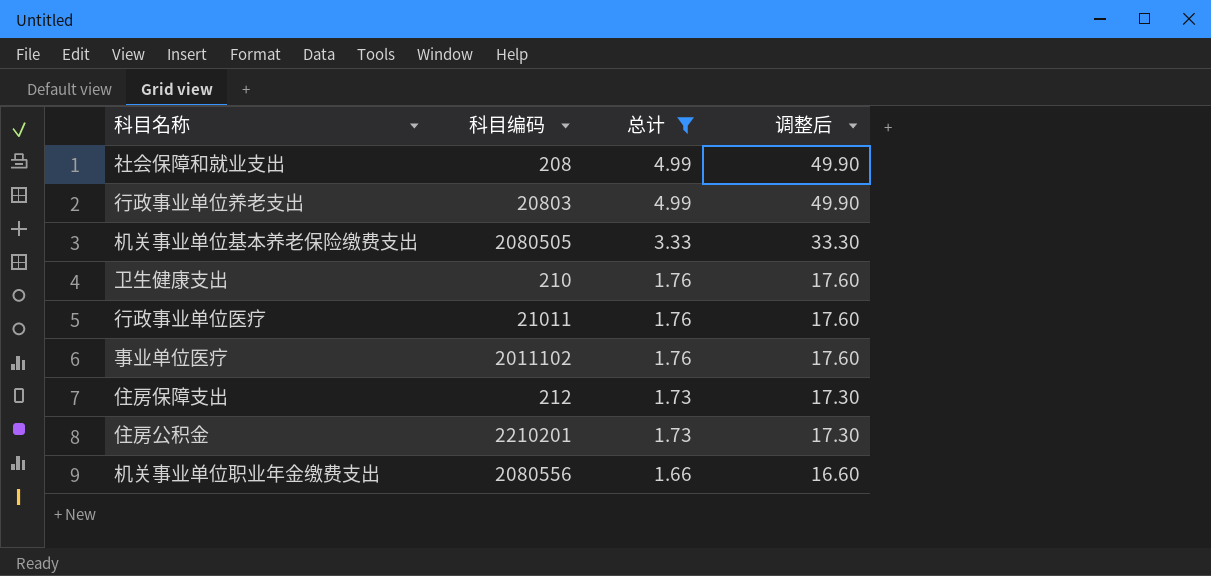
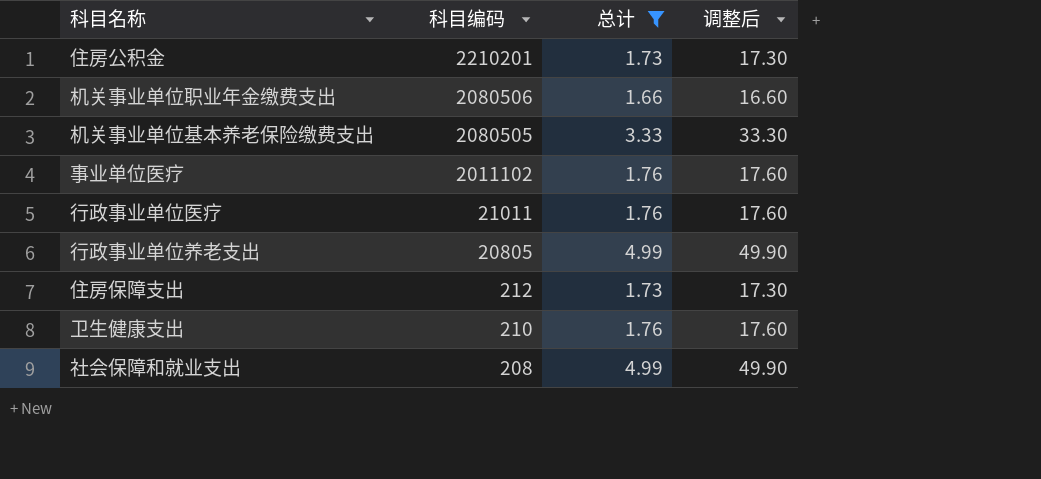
row order: 总计 descending -> 科目编码 descending
机关事业单位职业年金缴费支出 | 科目编码: 2080556 -> 2080506
行政事业单位养老支出 | 科目编码: 20803 -> 20805

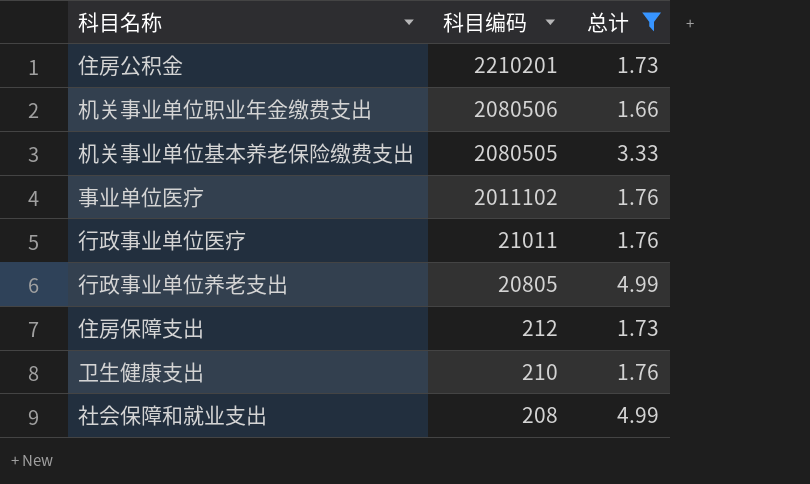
column 调整后 | formula: [总计] * 10 -> none

